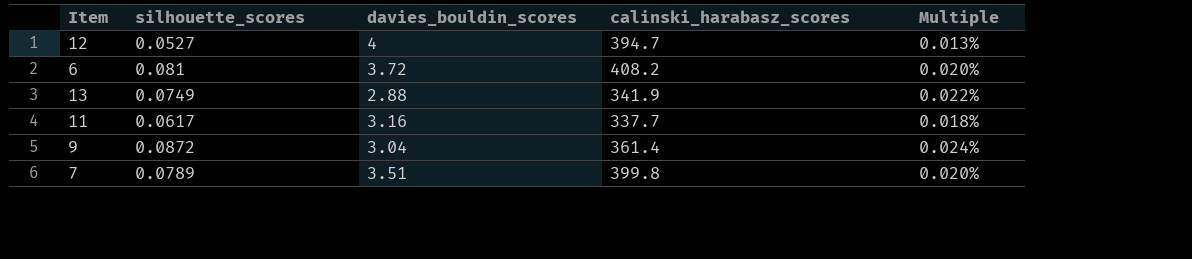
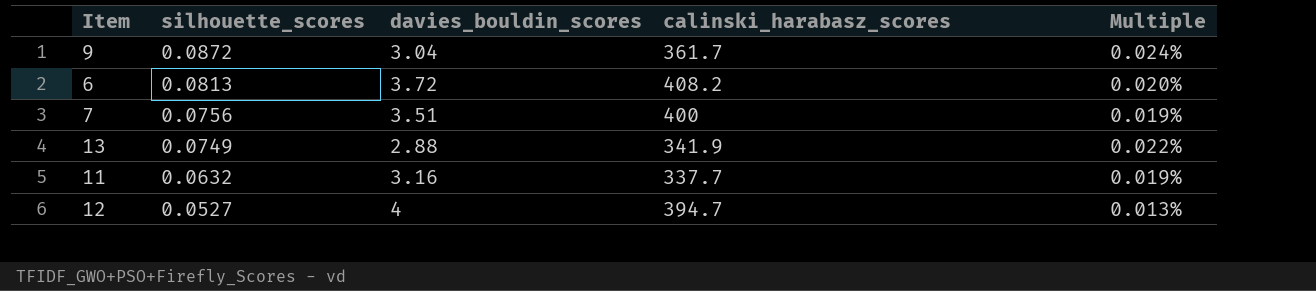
row order: none -> silhouette_scores descending
9 | calinski_harabasz_scores: 361.4 -> 361.7
6 | silhouette_scores: 0.081 -> 0.0813
7 | silhouette_scores: 0.0789 -> 0.0756
7 | calinski_harabasz_scores: 399.8 -> 400
7 | Multiple: 0.020% -> 0.019%
11 | silhouette_scores: 0.0617 -> 0.0632
11 | Multiple: 0.018% -> 0.019%

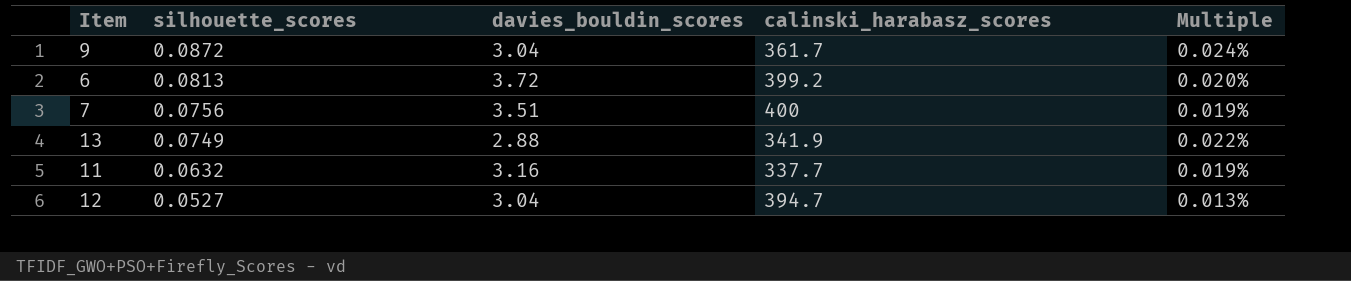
6 | calinski_harabasz_scores: 408.2 -> 399.2
12 | davies_bouldin_scores: 4 -> 3.04

